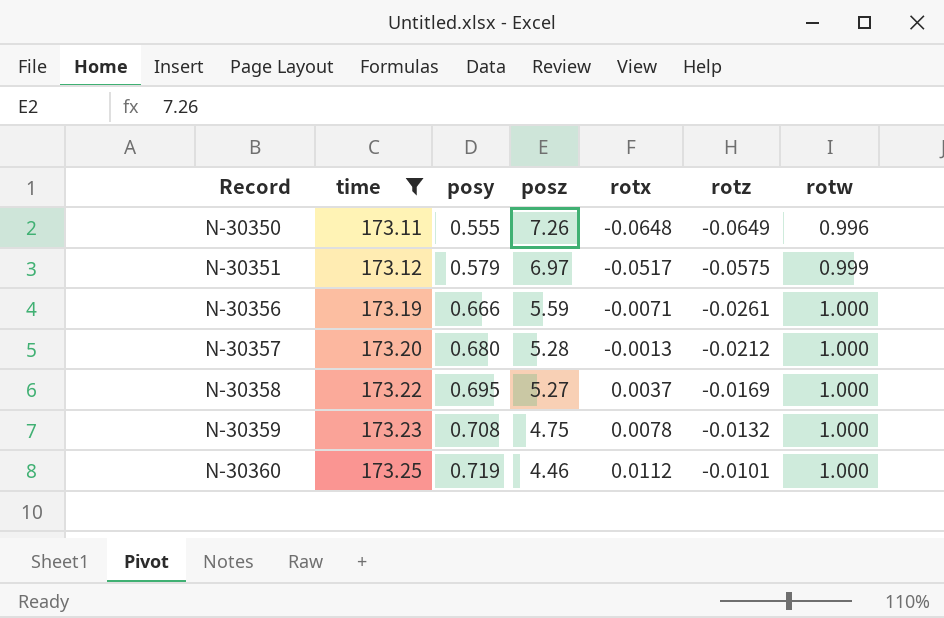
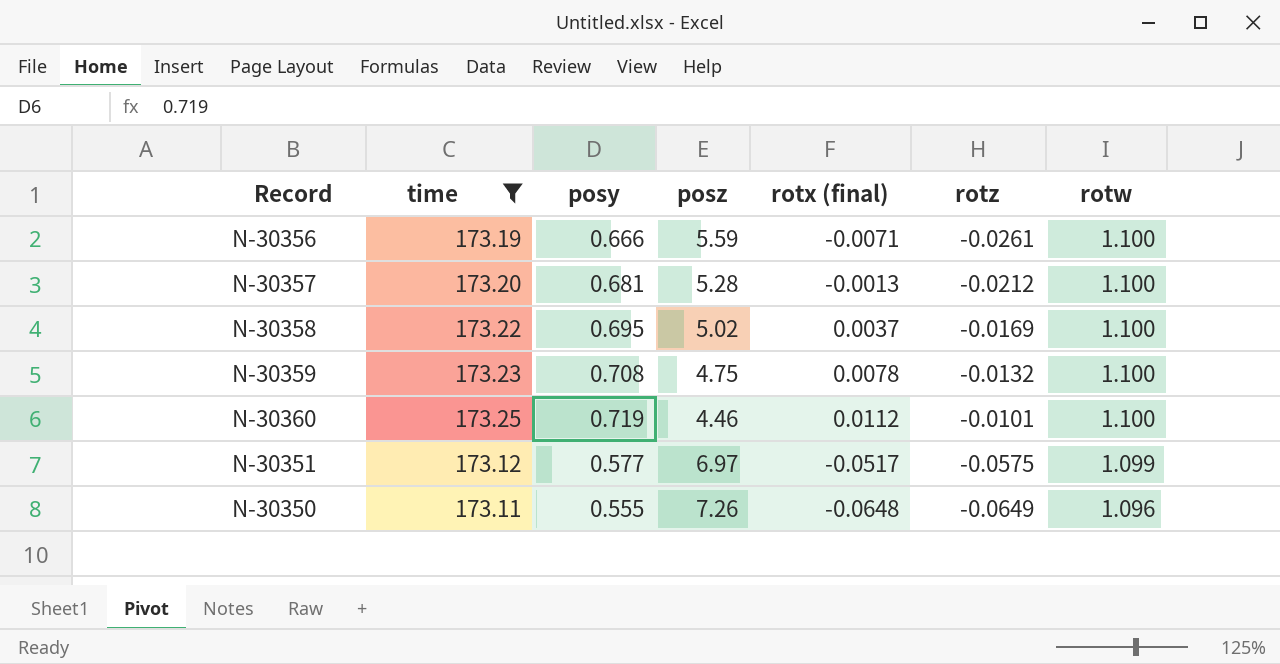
row order: Record ascending -> rotw descending
column name: rotx -> rotx (final)
N-30356 | rotw: 1.000 -> 1.100
N-30357 | posy: 0.680 -> 0.681
N-30357 | rotw: 1.000 -> 1.100
N-30358 | posz: 5.27 -> 5.02
N-30358 | rotw: 1.000 -> 1.100
N-30359 | rotw: 1.000 -> 1.100
N-30360 | rotw: 1.000 -> 1.100
N-30351 | posy: 0.579 -> 0.577
N-30351 | rotw: 0.999 -> 1.099
N-30350 | rotw: 0.996 -> 1.096

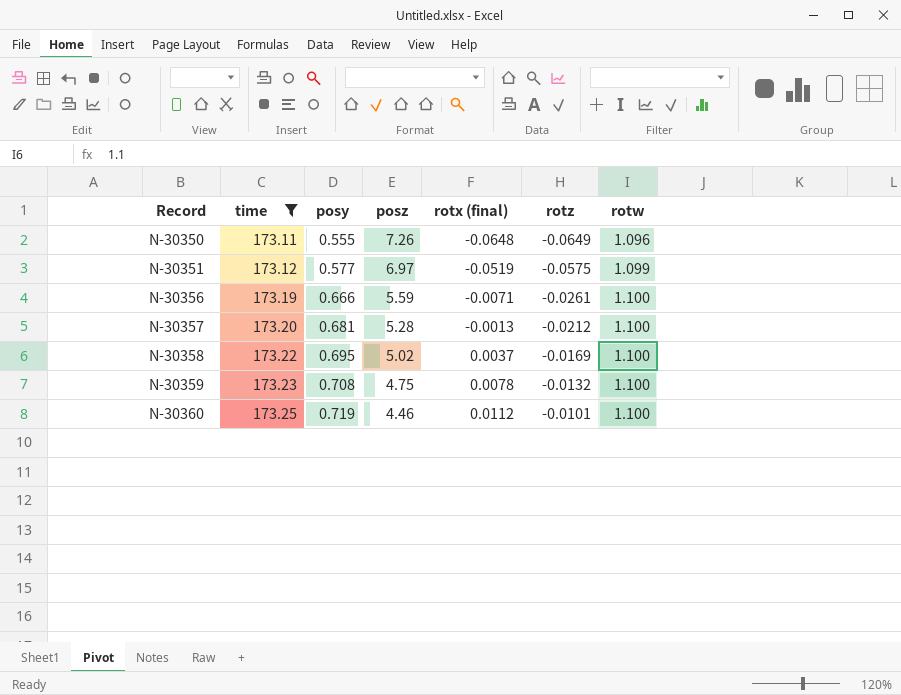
row order: rotw descending -> Record ascending
N-30351 | rotx (final): -0.0517 -> -0.0519

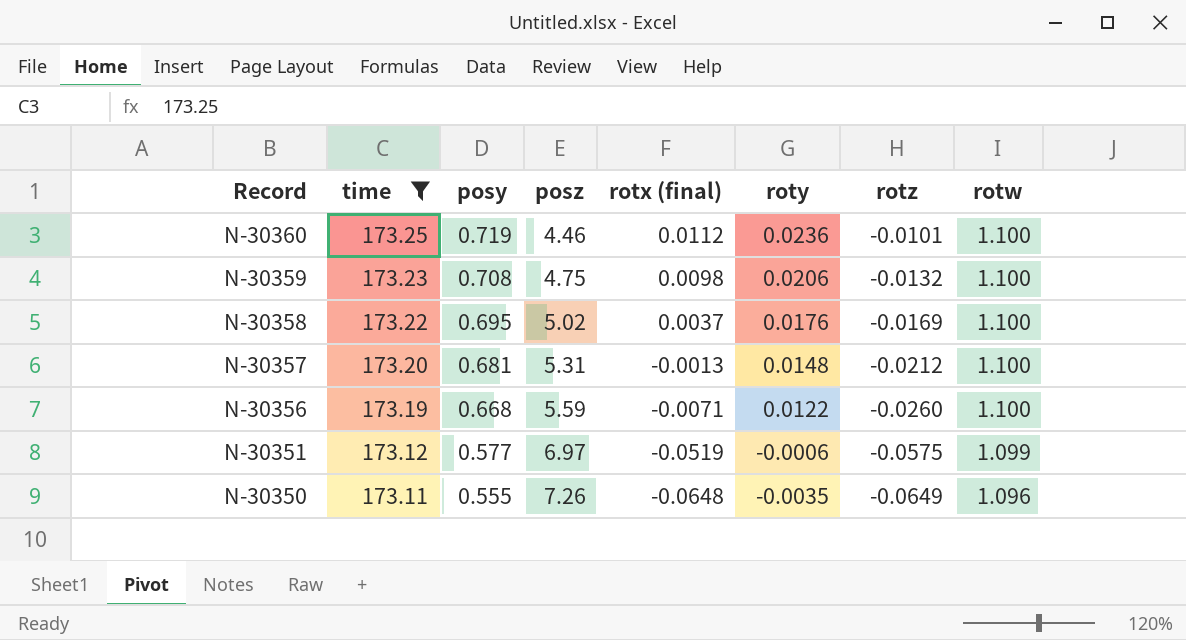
row order: Record ascending -> Record descending
column roty | position: none -> 6
N-30359 | rotx (final): 0.0078 -> 0.0098
N-30357 | posz: 5.28 -> 5.31
N-30356 | posy: 0.666 -> 0.668
N-30356 | rotz: -0.0261 -> -0.0260

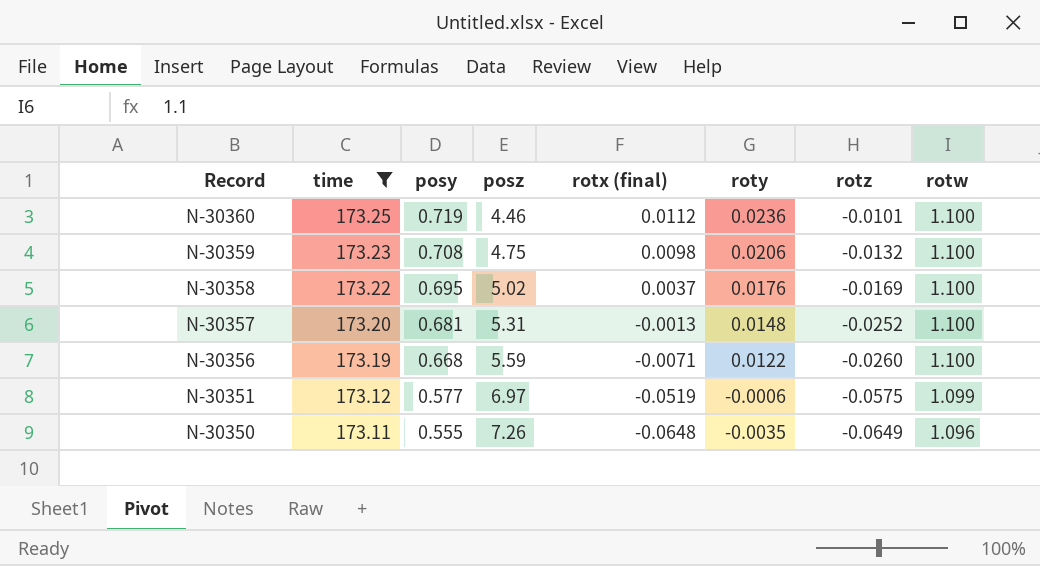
N-30357 | rotz: -0.0212 -> -0.0252

